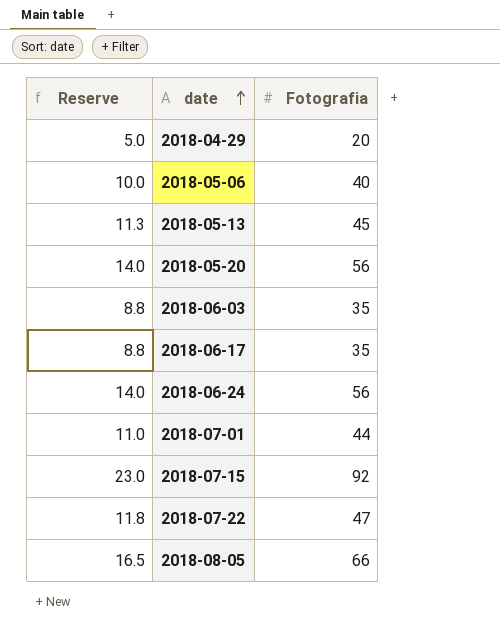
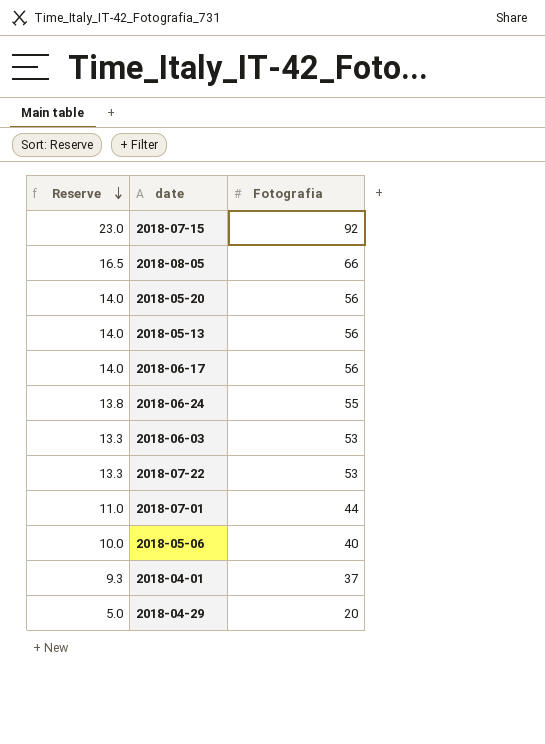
row order: date ascending -> Reserve descending
2018-05-13 | Reserve: 11.3 -> 14.0
2018-05-13 | Fotografia: 45 -> 56
2018-06-17 | Reserve: 8.8 -> 14.0
2018-06-17 | Fotografia: 35 -> 56
2018-06-24 | Reserve: 14.0 -> 13.8
2018-06-24 | Fotografia: 56 -> 55
2018-06-03 | Reserve: 8.8 -> 13.3
2018-06-03 | Fotografia: 35 -> 53
2018-07-22 | Reserve: 11.8 -> 13.3
2018-07-22 | Fotografia: 47 -> 53
row 2018-04-01: none -> 9.3 | 37

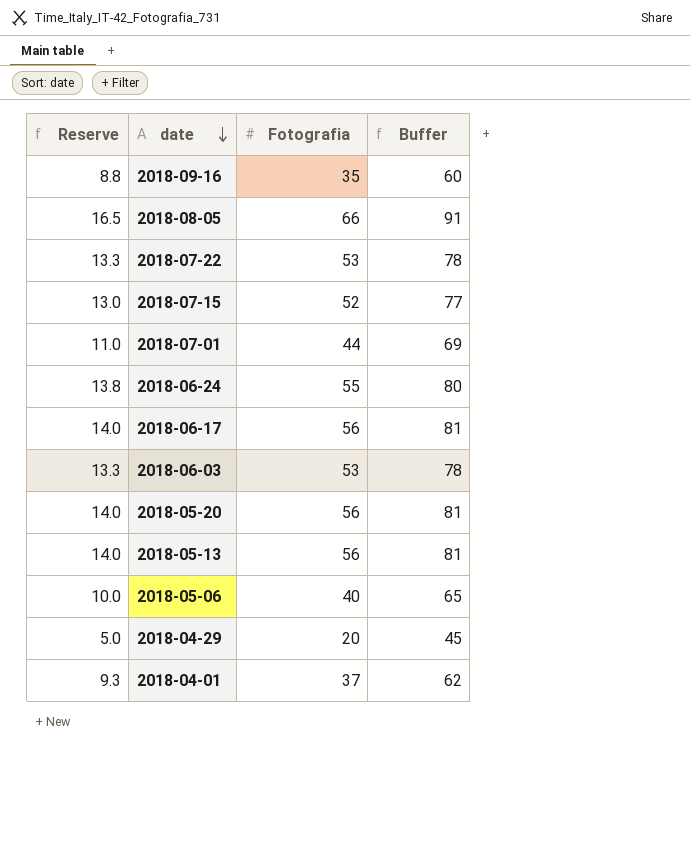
row order: Reserve descending -> date descending
column Buffer | formula: none -> [Fotografia] + 25
row 2018-09-16: none -> 8.8 | 35 | 60
2018-07-15 | Reserve: 23.0 -> 13.0
2018-07-15 | Fotografia: 92 -> 52

